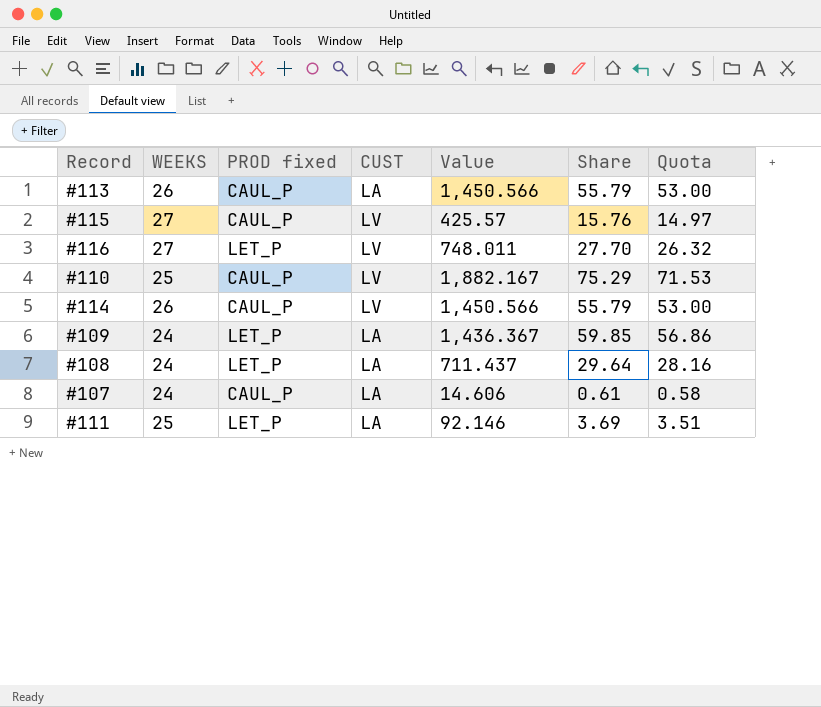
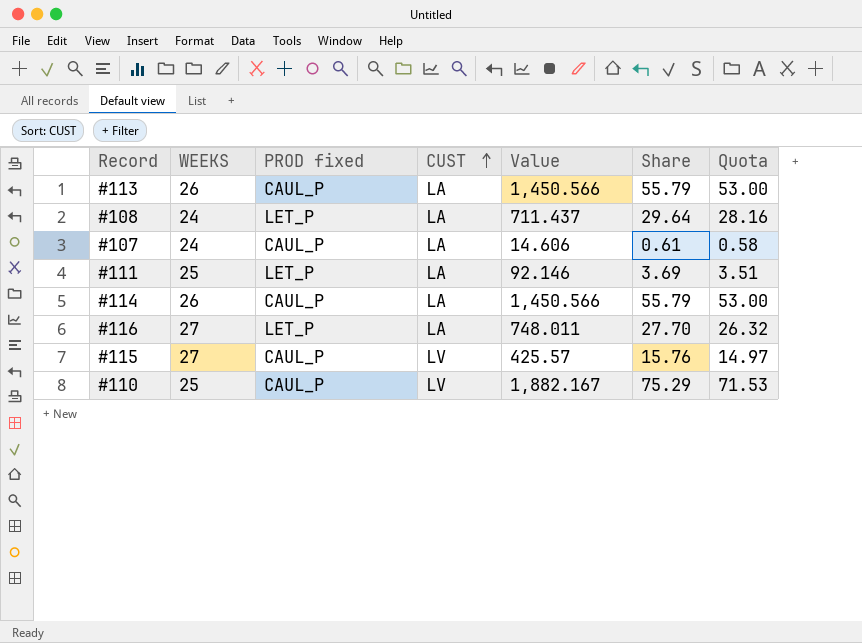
row order: none -> CUST ascending
row #109: 24 | LET_P | LA | 1,436.367 | 59.85 | 56.86 -> none
#114 | CUST: LV -> LA
#116 | CUST: LV -> LA

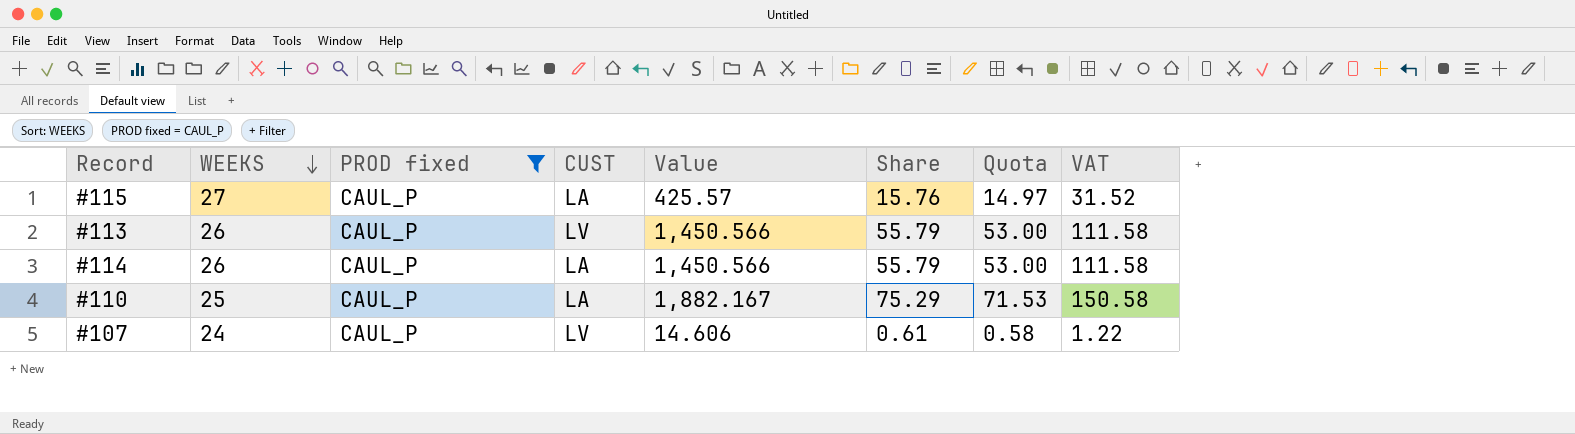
filter: none -> PROD fixed = CAUL_P
row order: CUST ascending -> WEEKS descending
column VAT | formula: none -> [Share] * 2
#115 | CUST: LV -> LA
#113 | CUST: LA -> LV
#110 | CUST: LV -> LA
#107 | CUST: LA -> LV

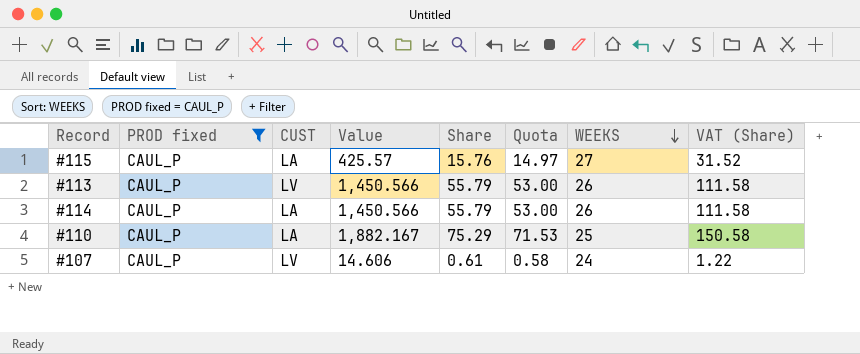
column WEEKS | position: 2 -> 7
column name: VAT -> VAT (Share)

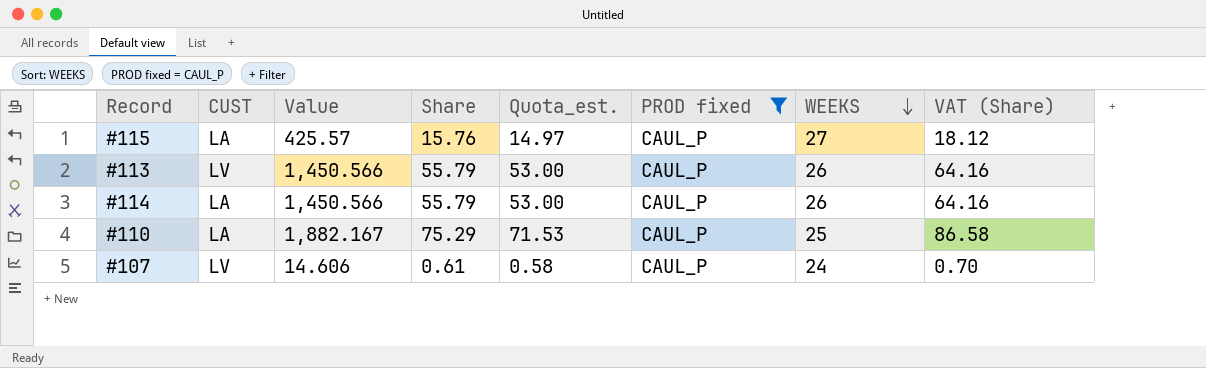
column name: Quota -> Quota_est.
column PROD fixed | position: 2 -> 6
column VAT (Share) | formula: [Share] * 2 -> [Share] * 1.15

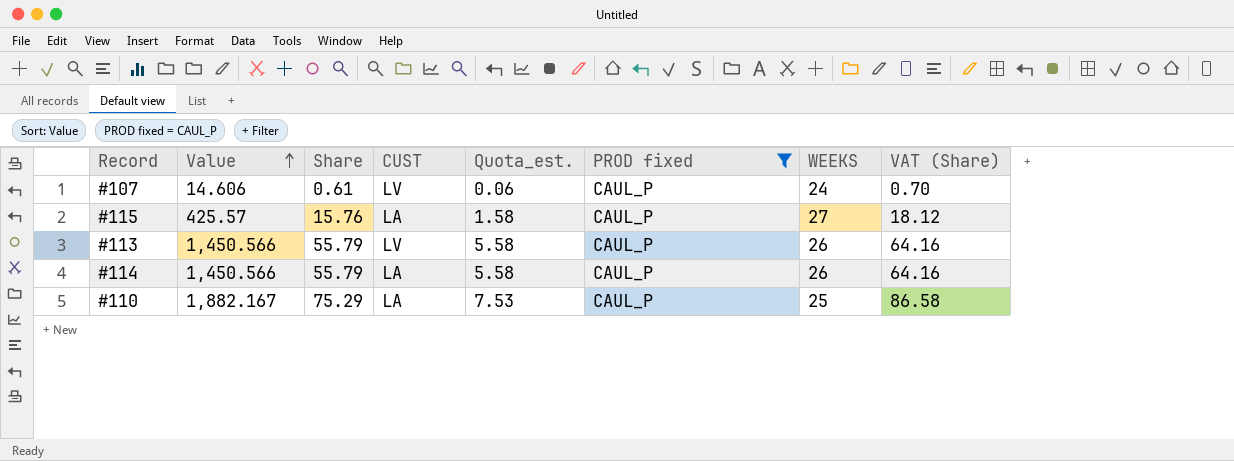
row order: WEEKS descending -> Value ascending
column CUST | position: 2 -> 4
column Quota_est. | formula: [Share] * 0.95 -> [Share] * 0.1

